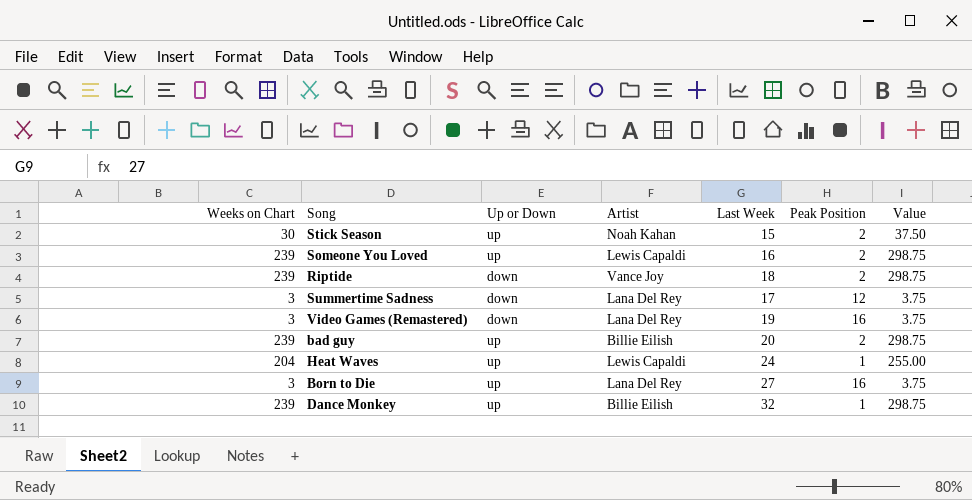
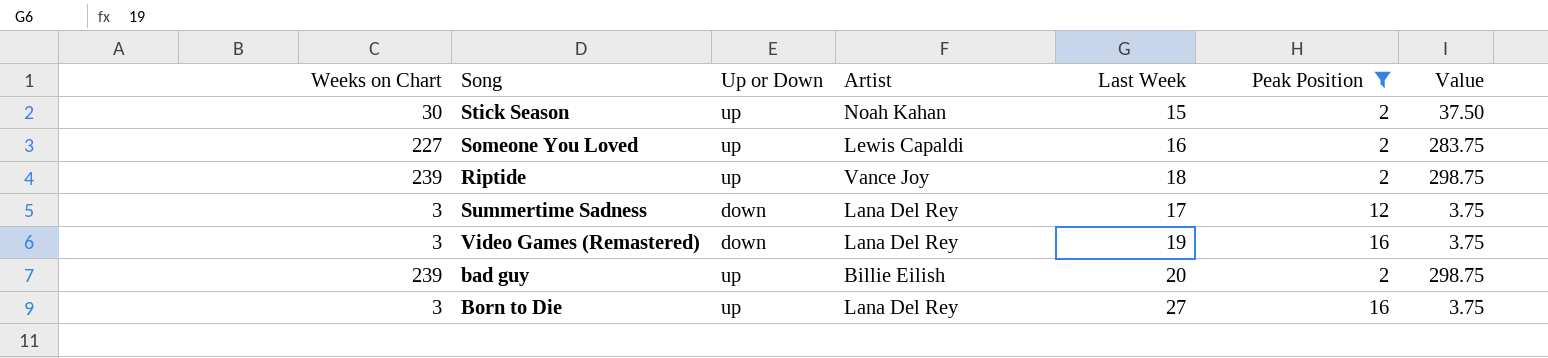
filter: none -> Peak Position != 1
Someone You Loved | Weeks on Chart: 239 -> 227
Someone You Loved | Value: 298.75 -> 283.75
Riptide | Up or Down: down -> up

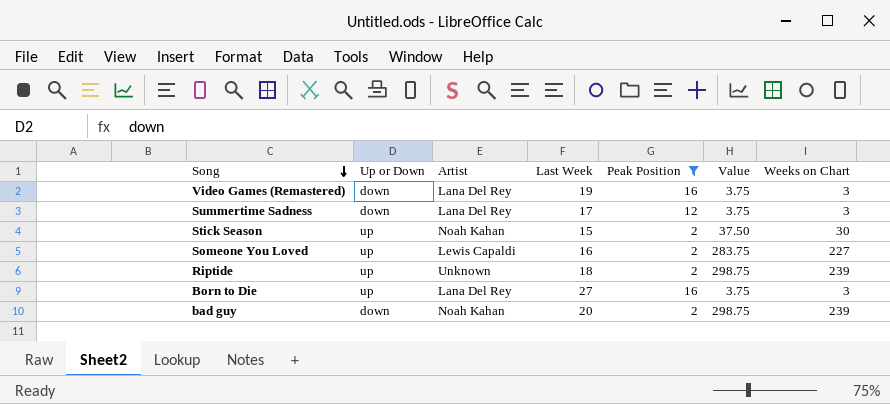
row order: none -> Song descending
column Weeks on Chart | position: 1 -> 7
Riptide | Artist: Vance Joy -> Unknown
bad guy | Up or Down: up -> down
bad guy | Artist: Billie Eilish -> Noah Kahan

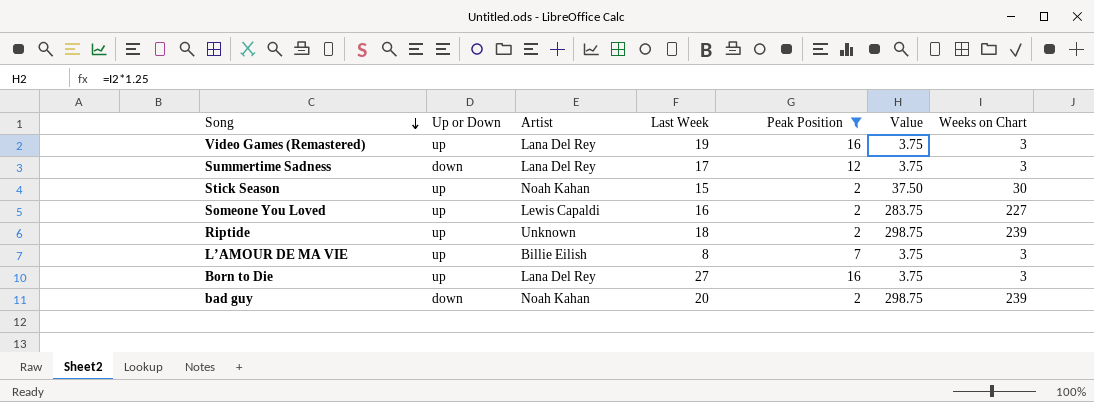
Video Games (Remastered) | Up or Down: down -> up
row L’AMOUR DE MA VIE: none -> up | Billie Eilish | 8 | 7 | 3.75 | 3

